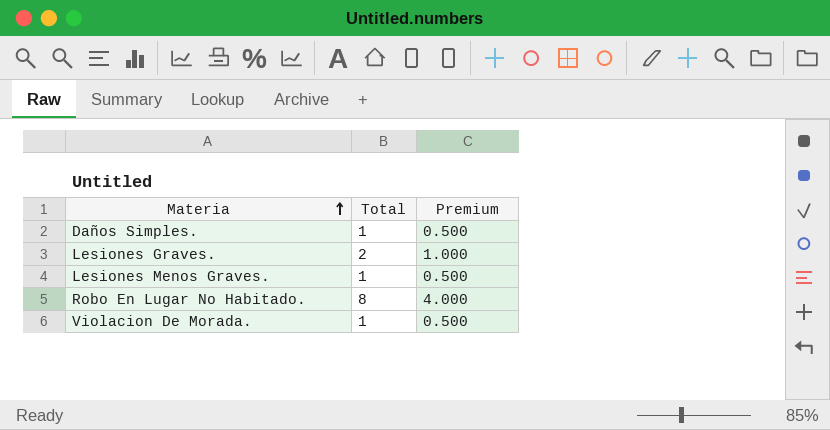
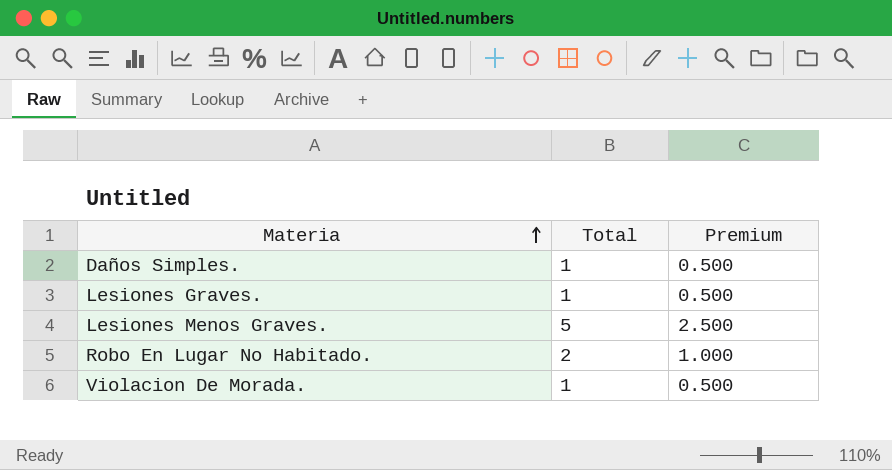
Lesiones Graves. | Total: 2 -> 1
Lesiones Graves. | Premium: 1.000 -> 0.500
Lesiones Menos Graves. | Total: 1 -> 5
Lesiones Menos Graves. | Premium: 0.500 -> 2.500
Robo En Lugar No Habitado. | Total: 8 -> 2
Robo En Lugar No Habitado. | Premium: 4.000 -> 1.000

